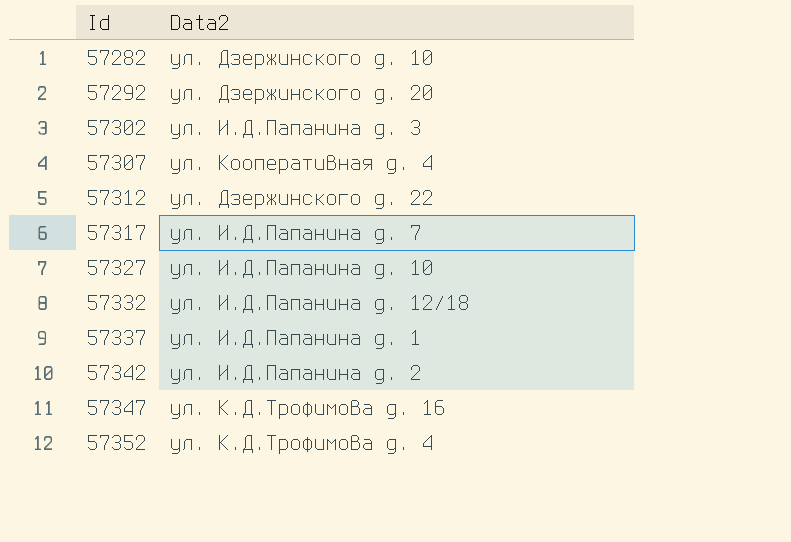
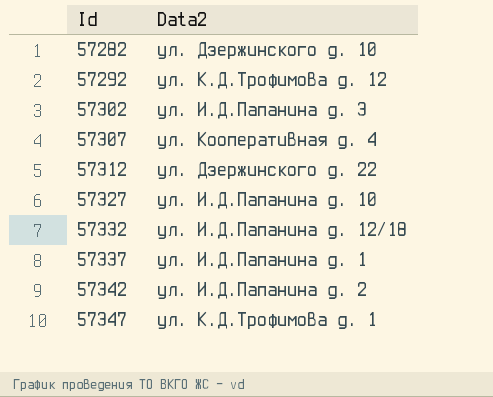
row 57317: ул. И.Д.Папанина д. 7 -> none
row 57352: ул. К.Д.Трофимова д. 4 -> none
57292 | Data2: ул. Дзеpжинского д. 20 -> ул. К.Д.Трофимова д. 12
57347 | Data2: ул. К.Д.Трофимова д. 16 -> ул. К.Д.Трофимова д. 1

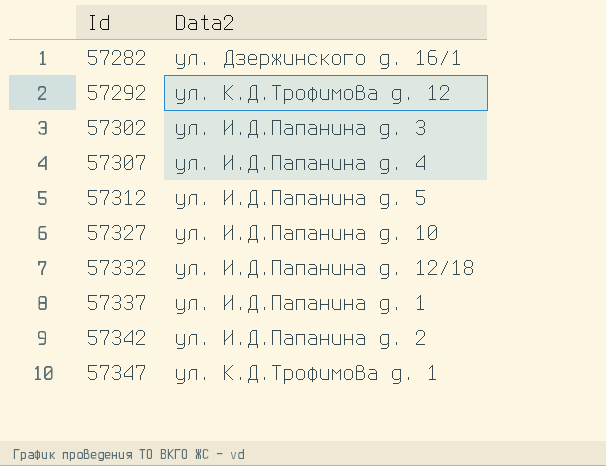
57282 | Data2: ул. Дзеpжинского д. 10 -> ул. Дзеpжинского д. 16/1
57307 | Data2: ул. Кооперативная д. 4 -> ул. И.Д.Папанина д. 4
57312 | Data2: ул. Дзеpжинского д. 22 -> ул. И.Д.Папанина д. 5

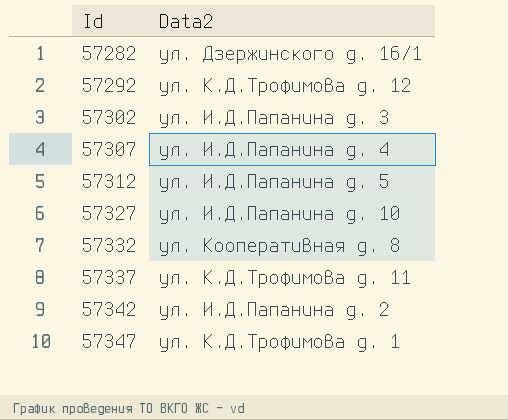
57332 | Data2: ул. И.Д.Папанина д. 12/18 -> ул. Кооперативная д. 8
57337 | Data2: ул. И.Д.Папанина д. 1 -> ул. К.Д.Трофимова д. 11

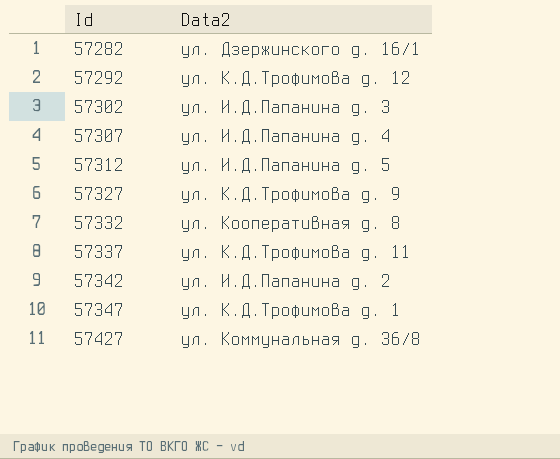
57327 | Data2: ул. И.Д.Папанина д. 10 -> ул. К.Д.Трофимова д. 9
row 57427: none -> ул. Коммунальная д. 36/8

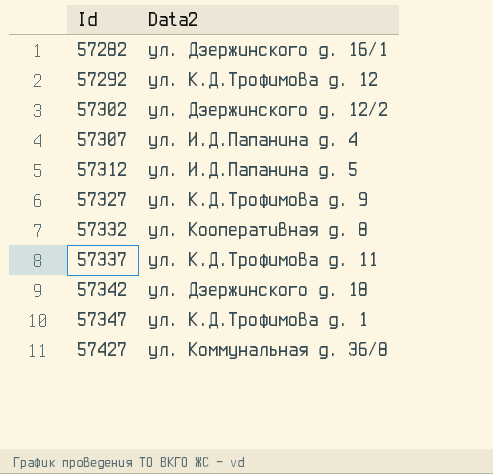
57302 | Data2: ул. И.Д.Папанина д. 3 -> ул. Дзеpжинского д. 12/2
57342 | Data2: ул. И.Д.Папанина д. 2 -> ул. Дзеpжинского д. 18

